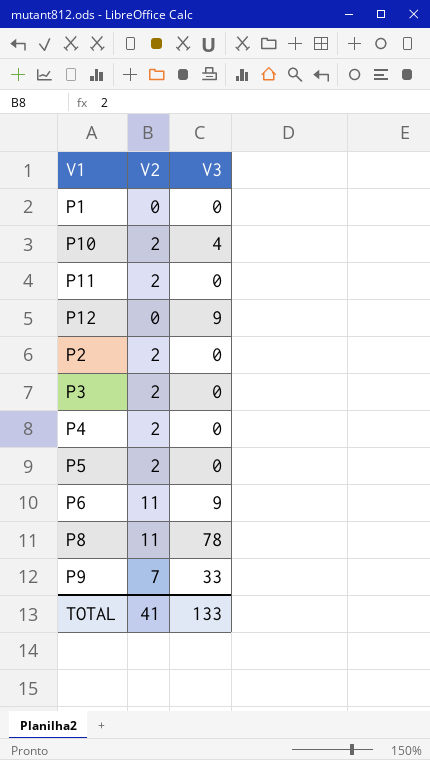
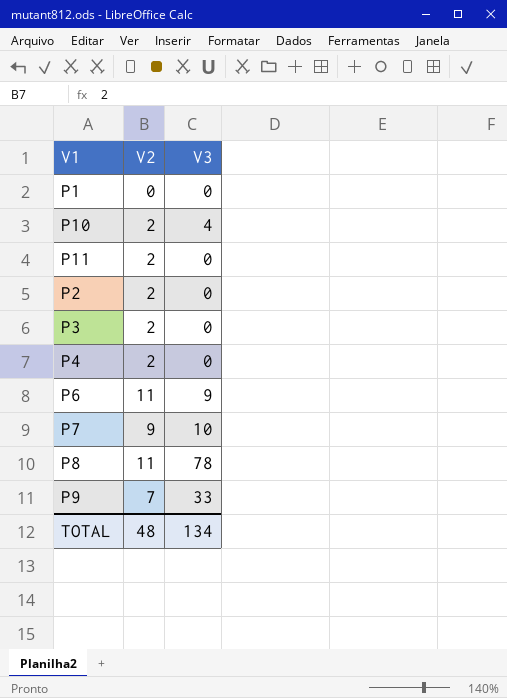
row P12: 0 | 9 -> none
row P5: 2 | 0 -> none
row P7: none -> 9 | 10
TOTAL | V2: 41 -> 48
TOTAL | V3: 133 -> 134

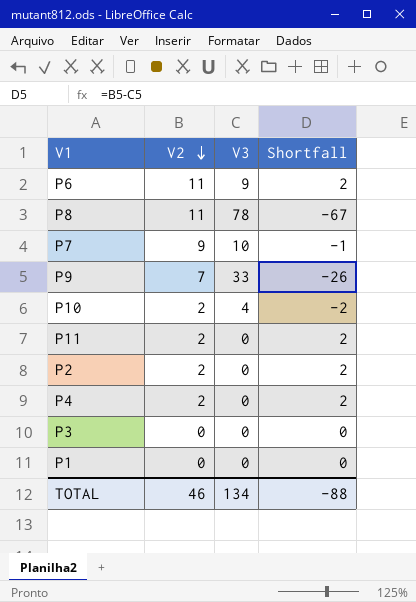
row order: none -> V2 descending
column Shortfall | formula: none -> [V2] - [V3]
P3 | V2: 2 -> 0
TOTAL | V2: 48 -> 46

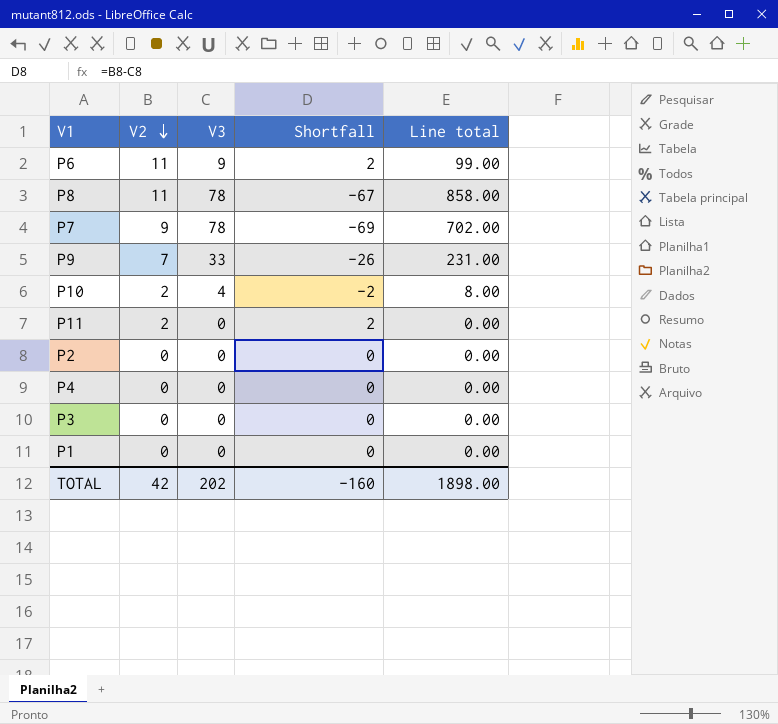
column Line total | formula: none -> [V2] * [V3]
P7 | V3: 10 -> 78
P7 | Shortfall: -1 -> -69
P2 | V2: 2 -> 0
P2 | Shortfall: 2 -> 0
P4 | V2: 2 -> 0
P4 | Shortfall: 2 -> 0
TOTAL | V2: 46 -> 42
TOTAL | V3: 134 -> 202
TOTAL | Shortfall: -88 -> -160

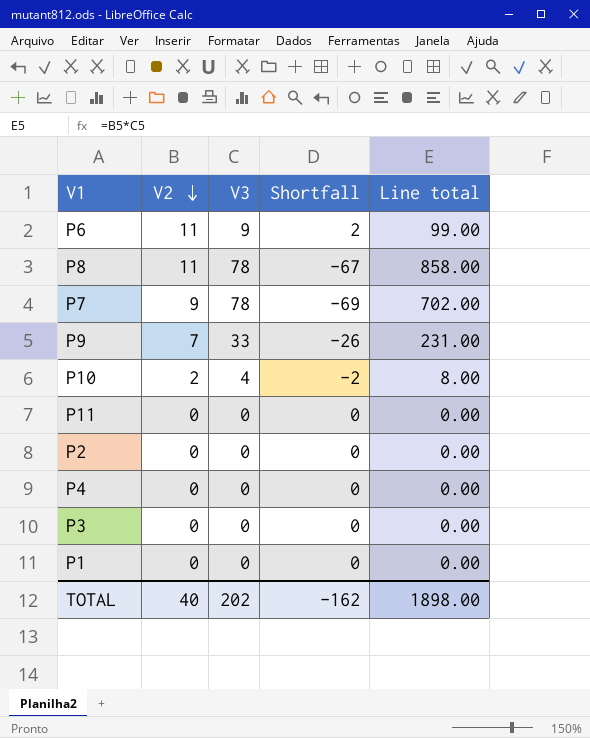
P11 | V2: 2 -> 0
P11 | Shortfall: 2 -> 0
TOTAL | V2: 42 -> 40
TOTAL | Shortfall: -160 -> -162

